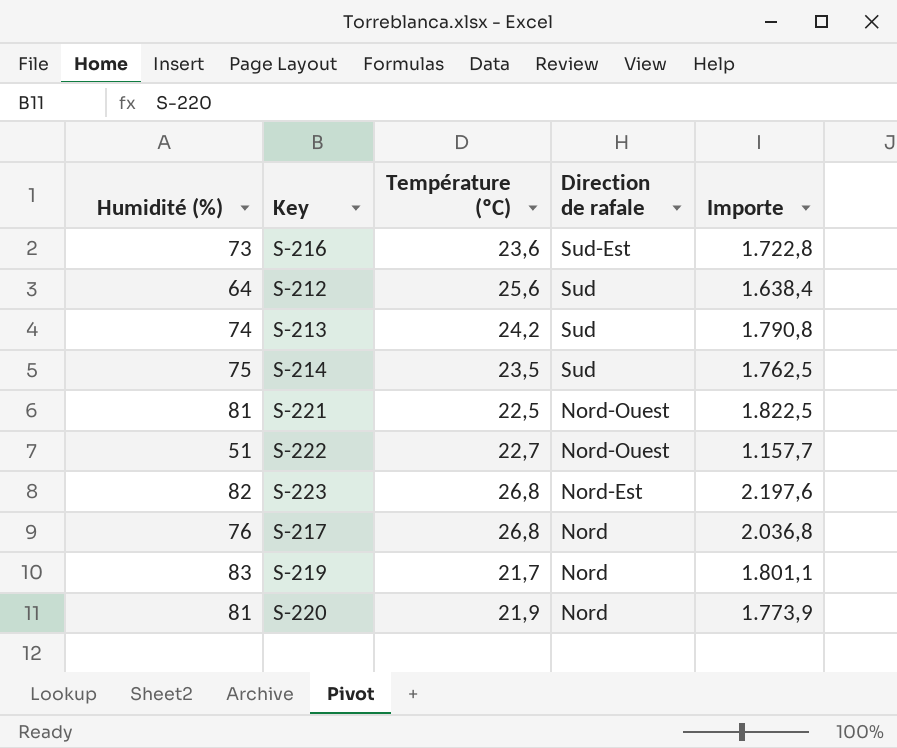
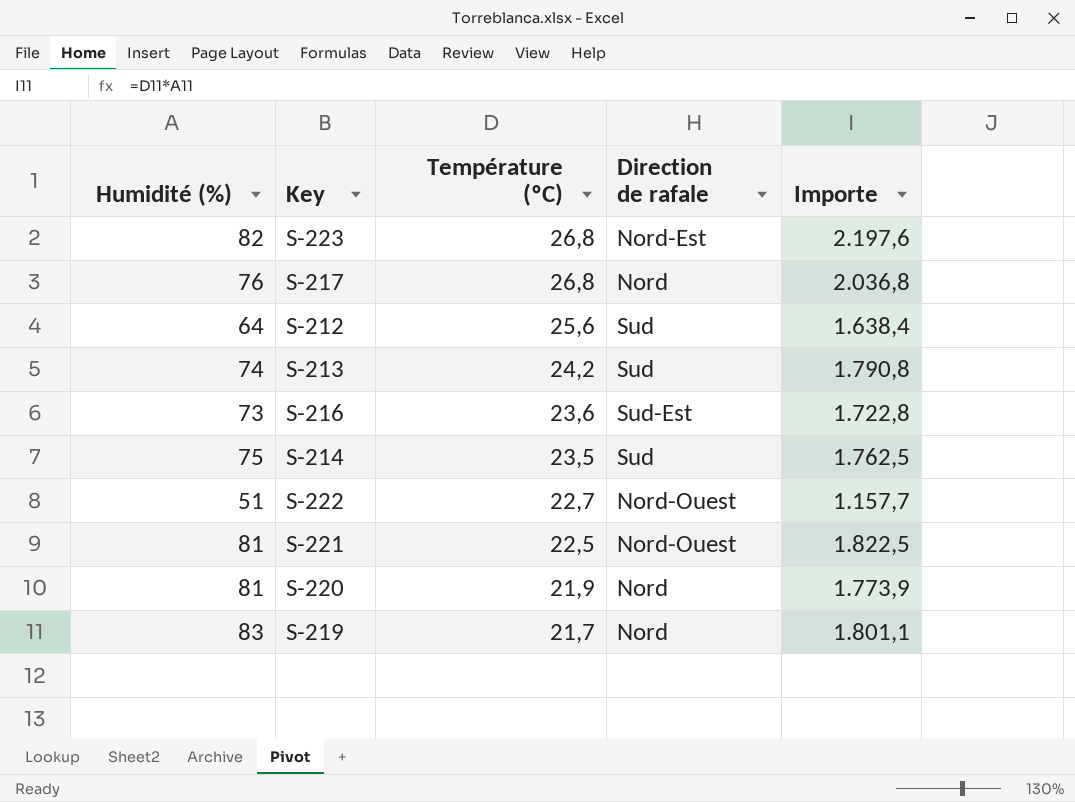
row order: Direction de rafale descending -> Température (ºC) descending

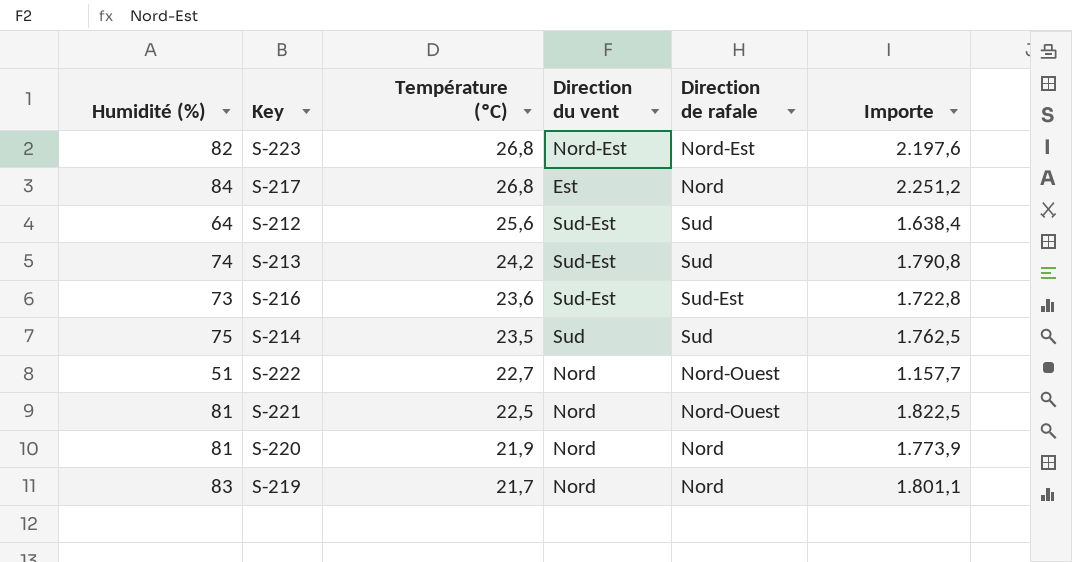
column Direction du vent | position: none -> 4
S-217 | Humidité (%): 76 -> 84
S-217 | Importe: 2.036,8 -> 2.251,2

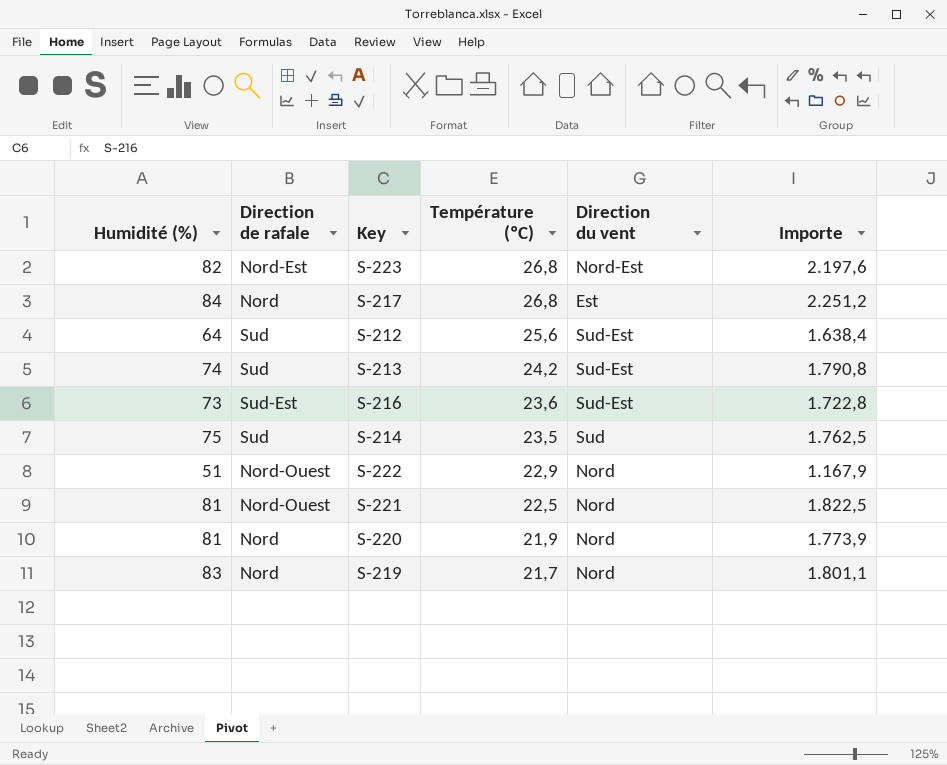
column Direction de rafale | position: 5 -> 2
S-222 | Température (ºC): 22,7 -> 22,9
S-222 | Importe: 1.157,7 -> 1.167,9

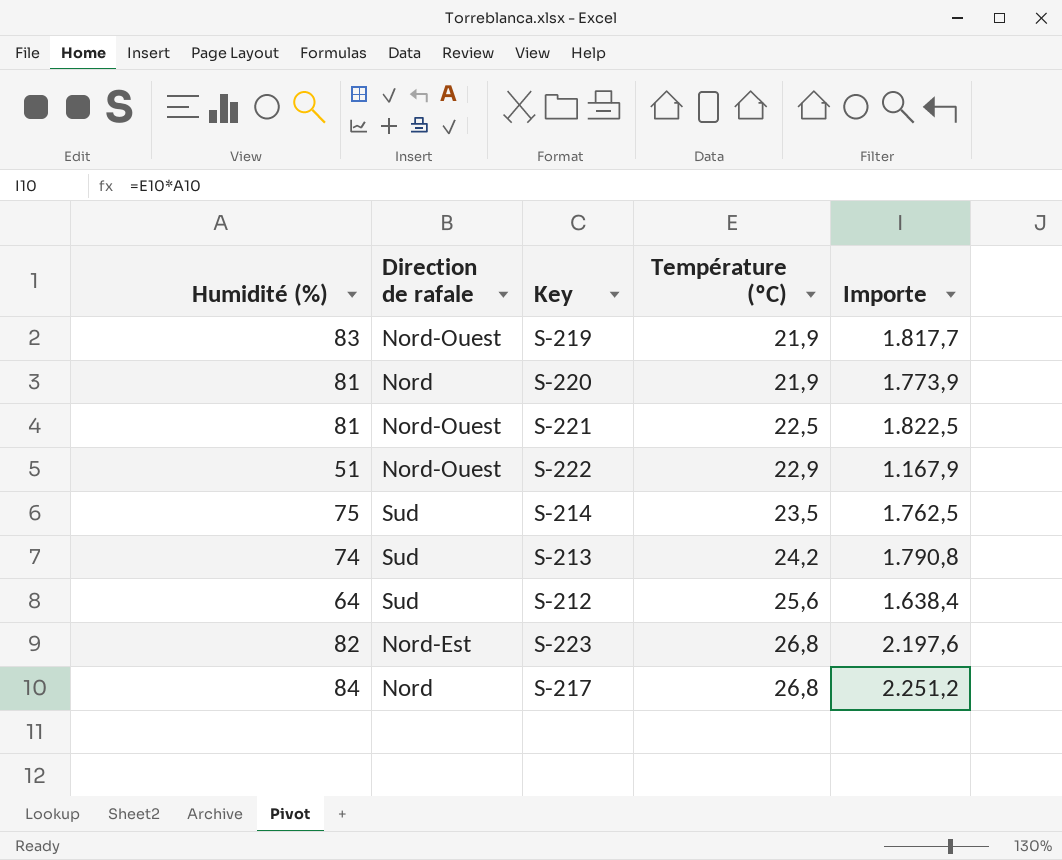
row order: Température (ºC) descending -> Température (ºC) ascending
column Direction du vent | position: 5 -> none
row S-216: 73 | Sud-Est | 23,6 | Sud-Est | 1.722,8 -> none
S-219 | Direction de rafale: Nord -> Nord-Ouest
S-219 | Température (ºC): 21,7 -> 21,9
S-219 | Importe: 1.801,1 -> 1.817,7

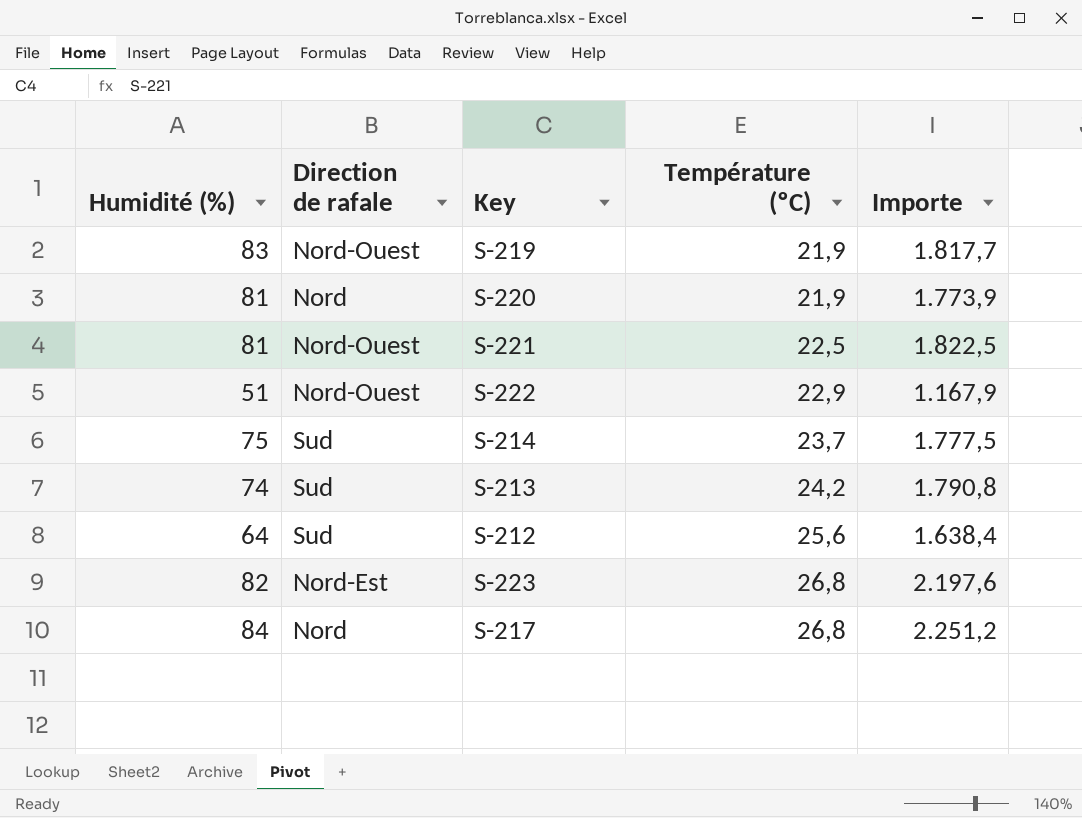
S-214 | Température (ºC): 23,5 -> 23,7
S-214 | Importe: 1.762,5 -> 1.777,5

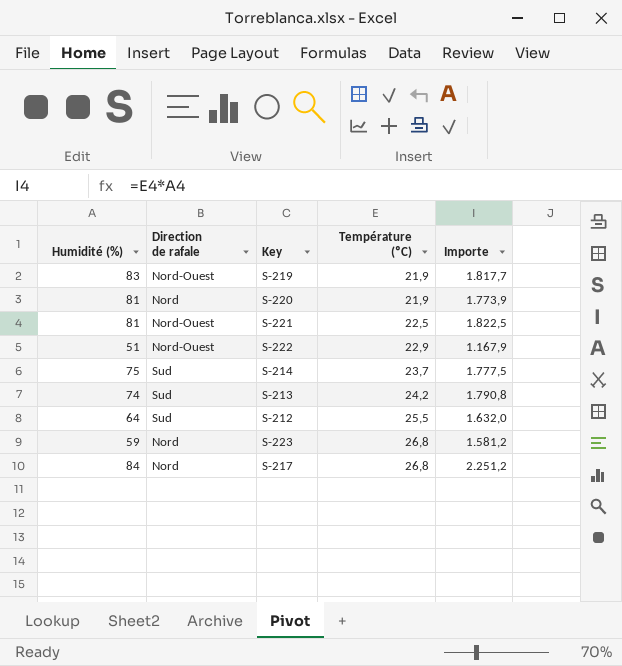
S-212 | Température (ºC): 25,6 -> 25,5
S-212 | Importe: 1.638,4 -> 1.632,0
S-223 | Humidité (%): 82 -> 59
S-223 | Direction de rafale: Nord-Est -> Nord
S-223 | Importe: 2.197,6 -> 1.581,2

